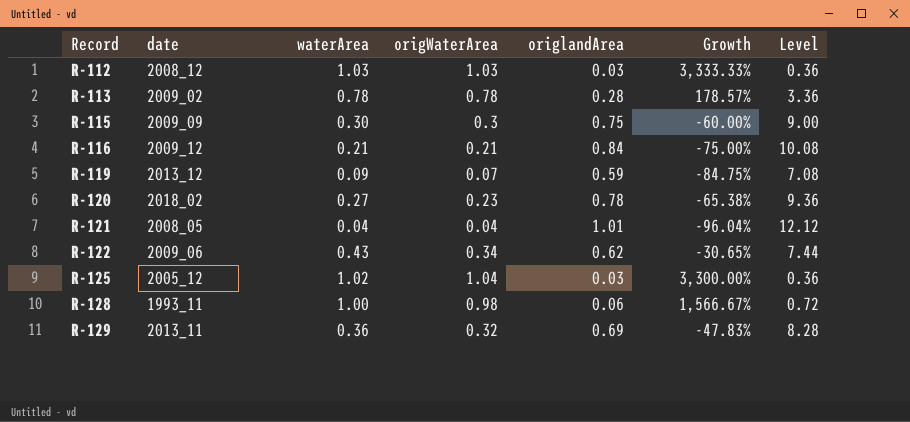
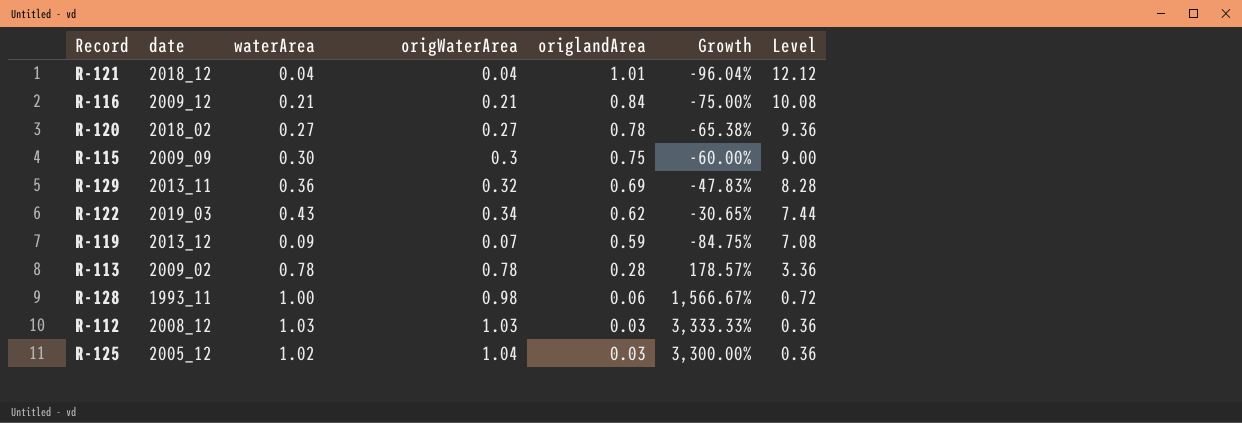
row order: Record ascending -> origlandArea descending
R-121 | date: 2008_05 -> 2018_12
R-120 | origWaterArea: 0.23 -> 0.27
R-122 | date: 2009_06 -> 2019_03

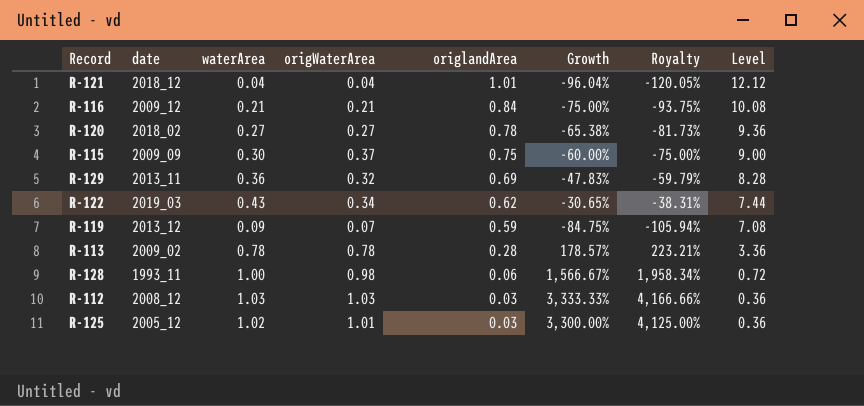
column Royalty | formula: none -> [Growth] * 1.25
R-115 | origWaterArea: 0.3 -> 0.37
R-125 | origWaterArea: 1.04 -> 1.01

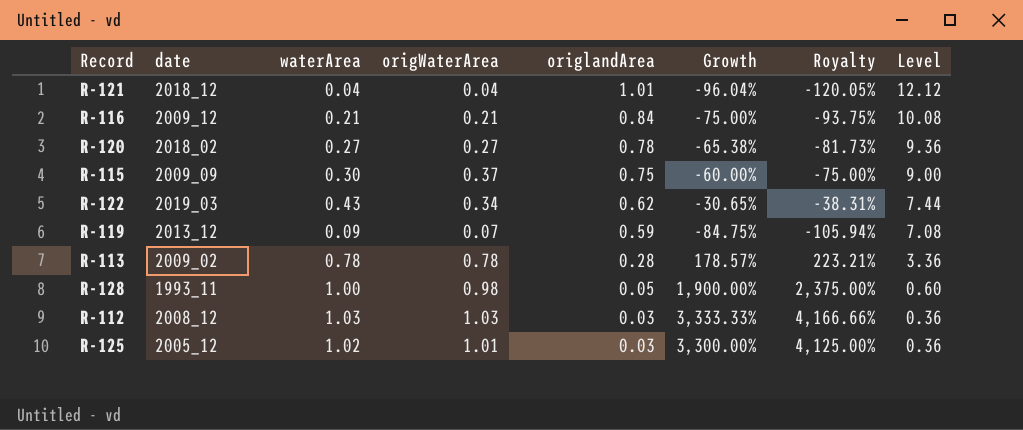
row R-129: 2013_11 | 0.36 | 0.32 | 0.69 | -47.83% | -59.79% | 8.28 -> none
R-128 | origlandArea: 0.06 -> 0.05
R-128 | Growth: 1,566.67% -> 1,900.00%
R-128 | Royalty: 1,958.34% -> 2,375.00%
R-128 | Level: 0.72 -> 0.60

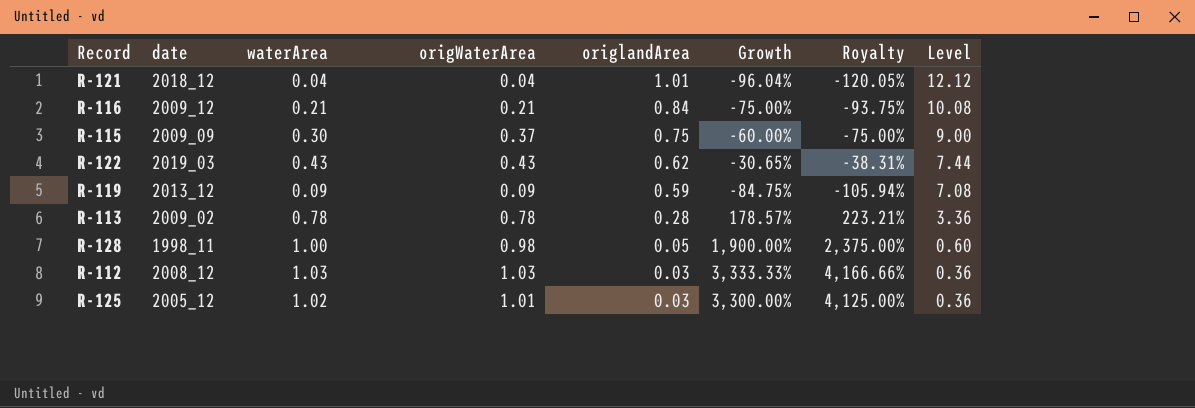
row R-120: 2018_02 | 0.27 | 0.27 | 0.78 | -65.38% | -81.73% | 9.36 -> none
R-122 | origWaterArea: 0.34 -> 0.43
R-119 | origWaterArea: 0.07 -> 0.09
R-128 | date: 1993_11 -> 1998_11

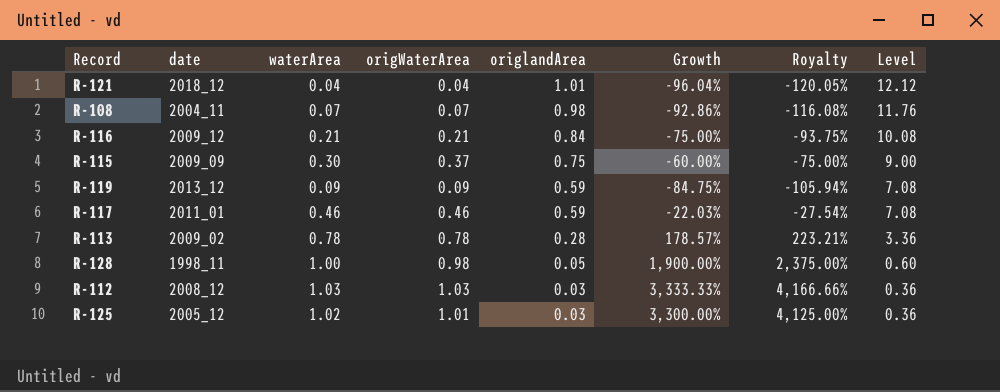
row R-122: 2019_03 | 0.43 | 0.43 | 0.62 | -30.65% | -38.31% | 7.44 -> none
row R-108: none -> 2004_11 | 0.07 | 0.07 | 0.98 | -92.86% | -116.08% | 11.76
row R-117: none -> 2011_01 | 0.46 | 0.46 | 0.59 | -22.03% | -27.54% | 7.08

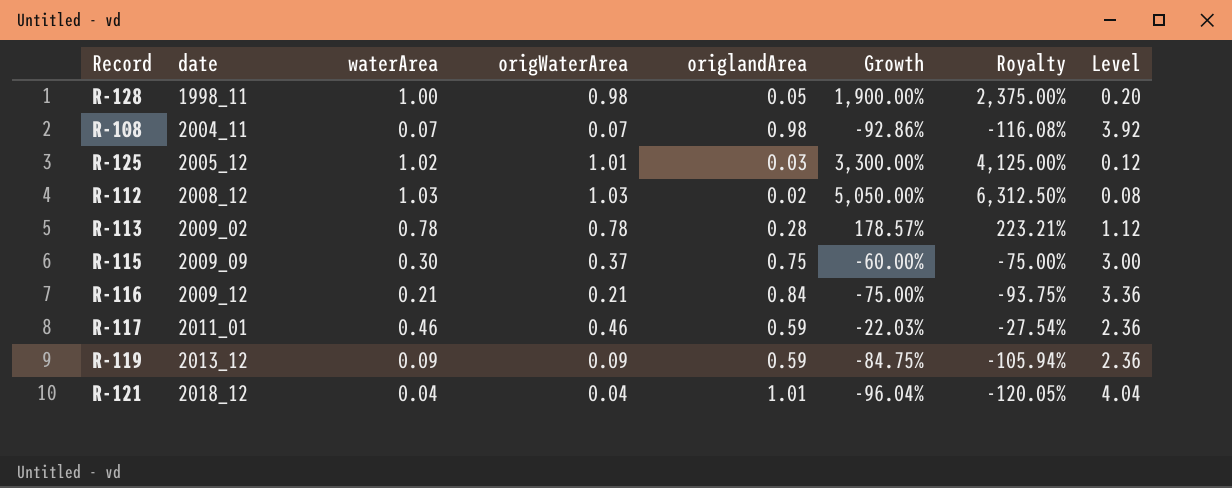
row order: origlandArea descending -> date ascending
column Level | formula: [origlandArea] * 12 -> [origlandArea] * 4
R-112 | origlandArea: 0.03 -> 0.02
R-112 | Growth: 3,333.33% -> 5,050.00%
R-112 | Royalty: 4,166.66% -> 6,312.50%

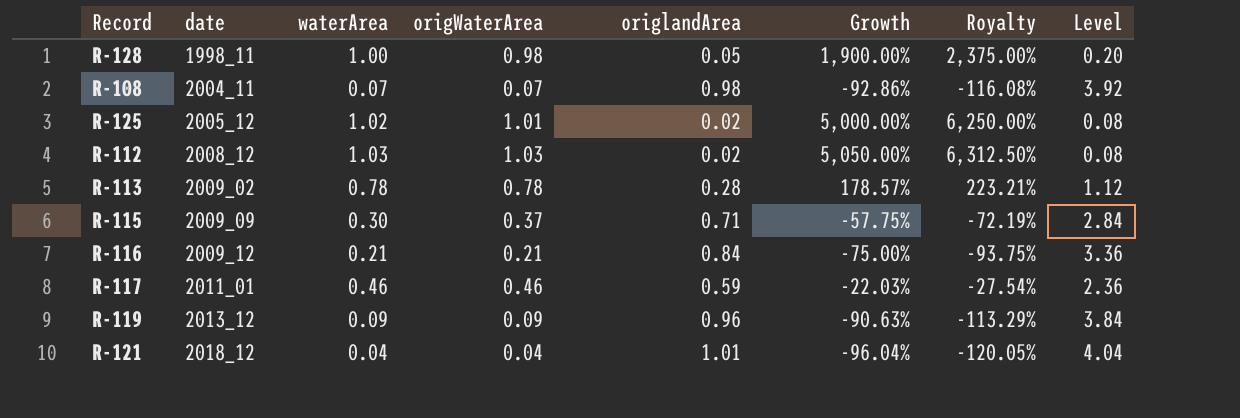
R-125 | origlandArea: 0.03 -> 0.02
R-125 | Growth: 3,300.00% -> 5,000.00%
R-125 | Royalty: 4,125.00% -> 6,250.00%
R-125 | Level: 0.12 -> 0.08
R-115 | origlandArea: 0.75 -> 0.71
R-115 | Growth: -60.00% -> -57.75%
R-115 | Royalty: -75.00% -> -72.19%
R-115 | Level: 3.00 -> 2.84
R-119 | origlandArea: 0.59 -> 0.96
R-119 | Growth: -84.75% -> -90.63%
R-119 | Royalty: -105.94% -> -113.29%
R-119 | Level: 2.36 -> 3.84

